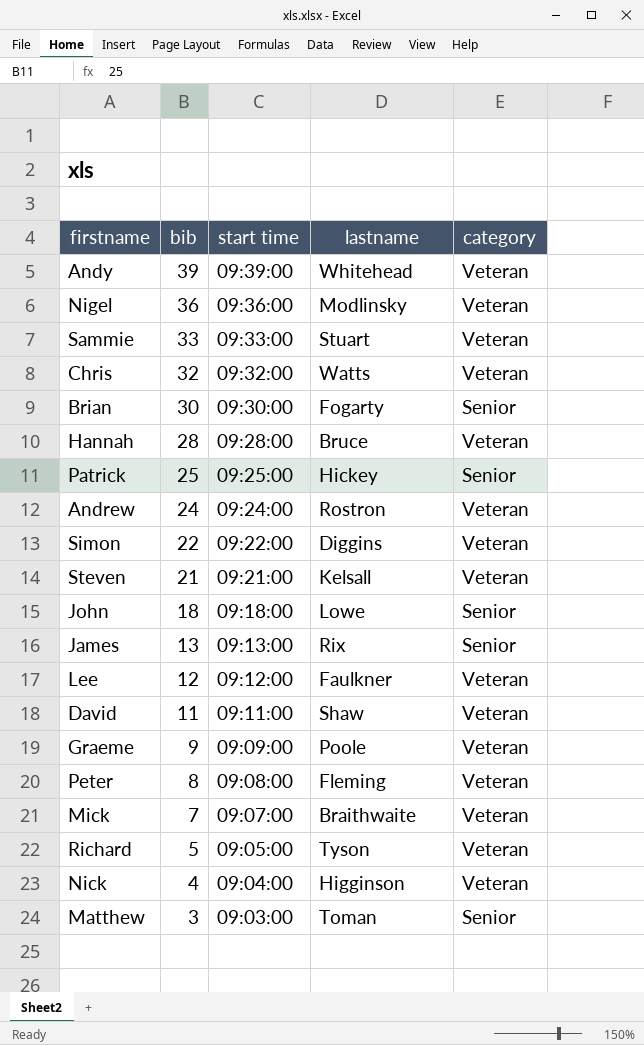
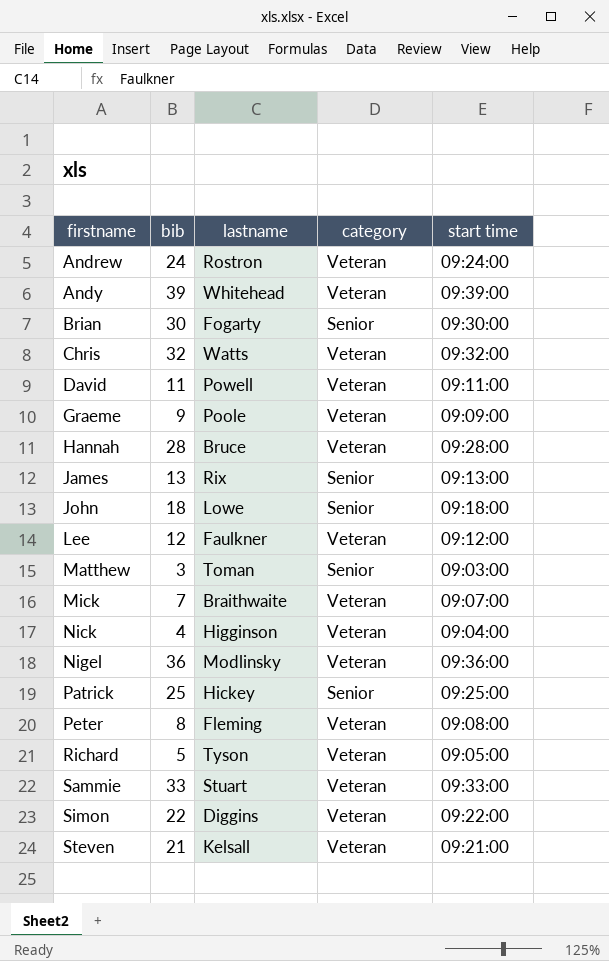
row order: bib descending -> firstname ascending
column start time | position: 3 -> 5
David | lastname: Shaw -> Powell

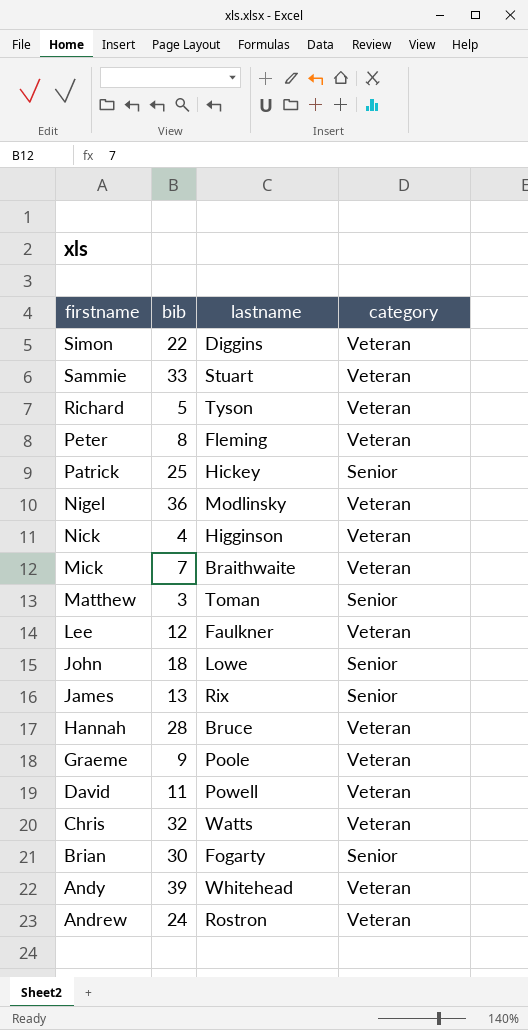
row order: firstname ascending -> firstname descending
column start time | position: 5 -> none
row Steven: 21 | Kelsall | Veteran | 09:21:00 -> none

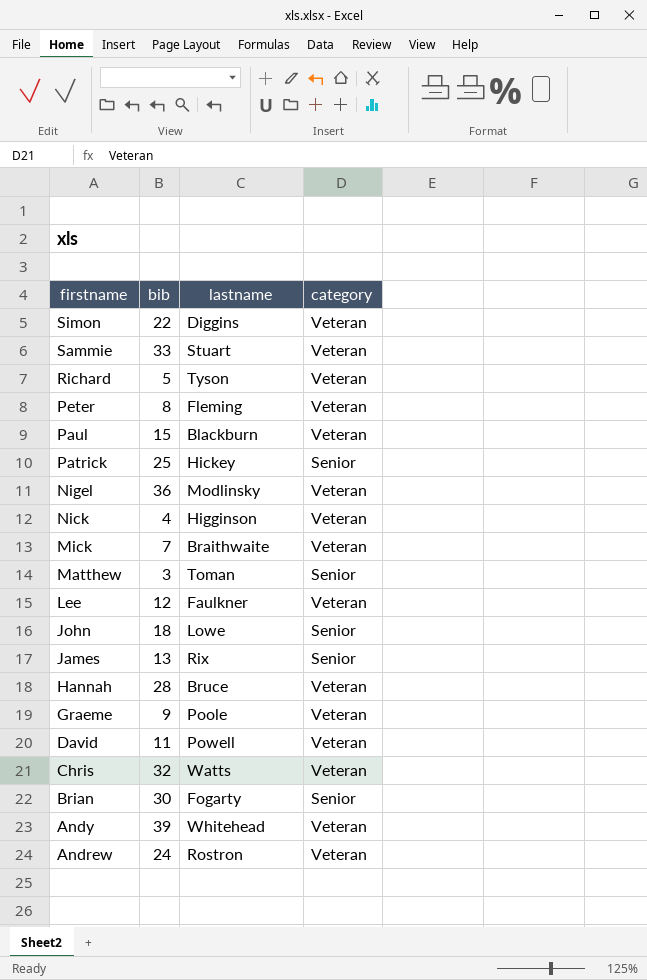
row Paul: none -> 15 | Blackburn | Veteran

